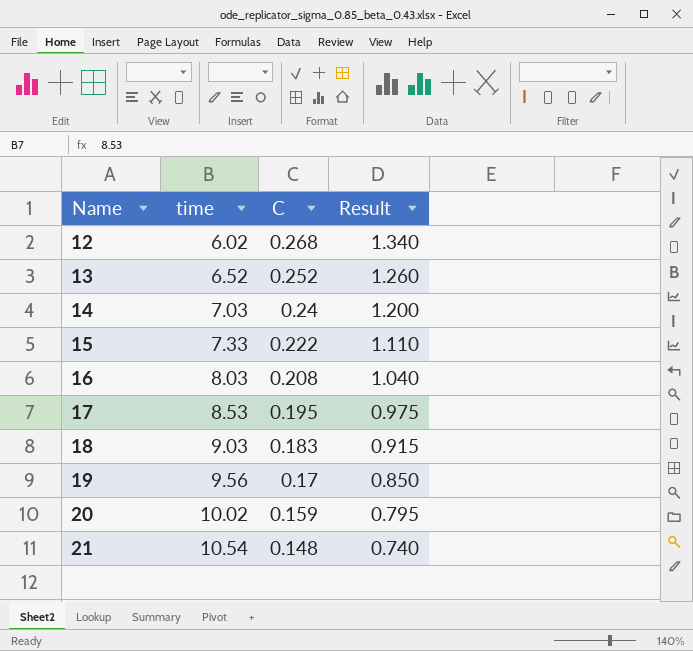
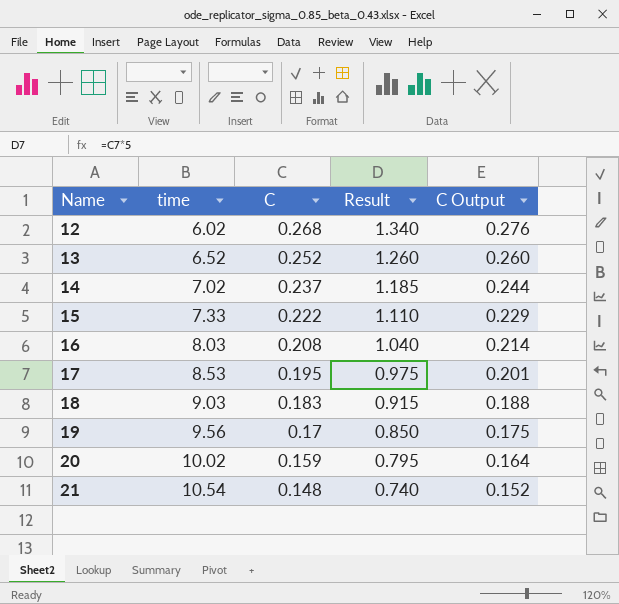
column C Output | formula: none -> [C] * 1.03
14 | time: 7.03 -> 7.02
14 | C: 0.24 -> 0.237
14 | Result: 1.200 -> 1.185

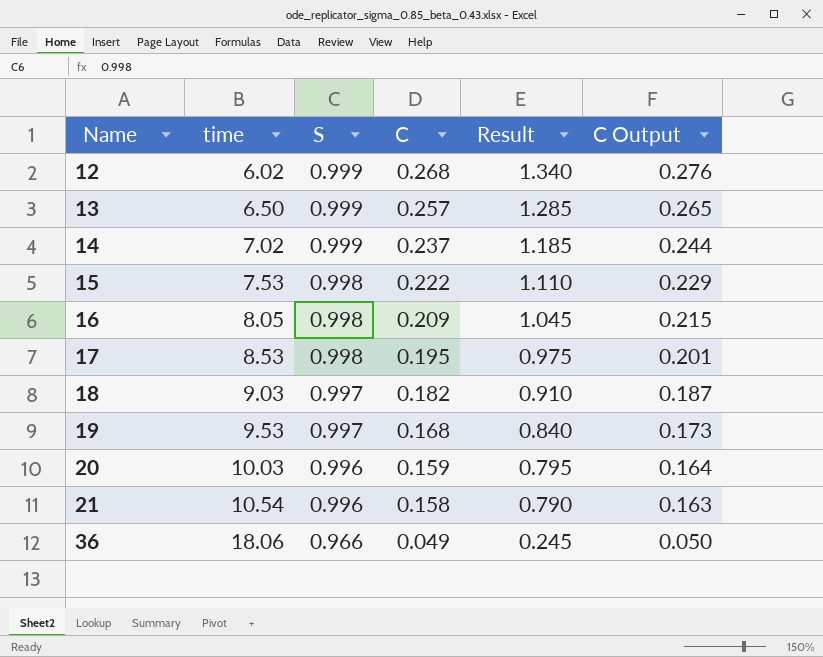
column S | position: none -> 3
13 | time: 6.52 -> 6.50
13 | C: 0.252 -> 0.257
13 | Result: 1.260 -> 1.285
13 | C Output: 0.260 -> 0.265
15 | time: 7.33 -> 7.53
16 | time: 8.03 -> 8.05
16 | C: 0.208 -> 0.209
16 | Result: 1.040 -> 1.045
16 | C Output: 0.214 -> 0.215
18 | C: 0.183 -> 0.182
18 | Result: 0.915 -> 0.910
18 | C Output: 0.188 -> 0.187
19 | time: 9.56 -> 9.53
19 | C: 0.17 -> 0.168
19 | Result: 0.850 -> 0.840
19 | C Output: 0.175 -> 0.173
20 | time: 10.02 -> 10.03
21 | C: 0.148 -> 0.158
21 | Result: 0.740 -> 0.790
21 | C Output: 0.152 -> 0.163
row 36: none -> 18.06 | 0.966 | 0.049 | 0.245 | 0.050

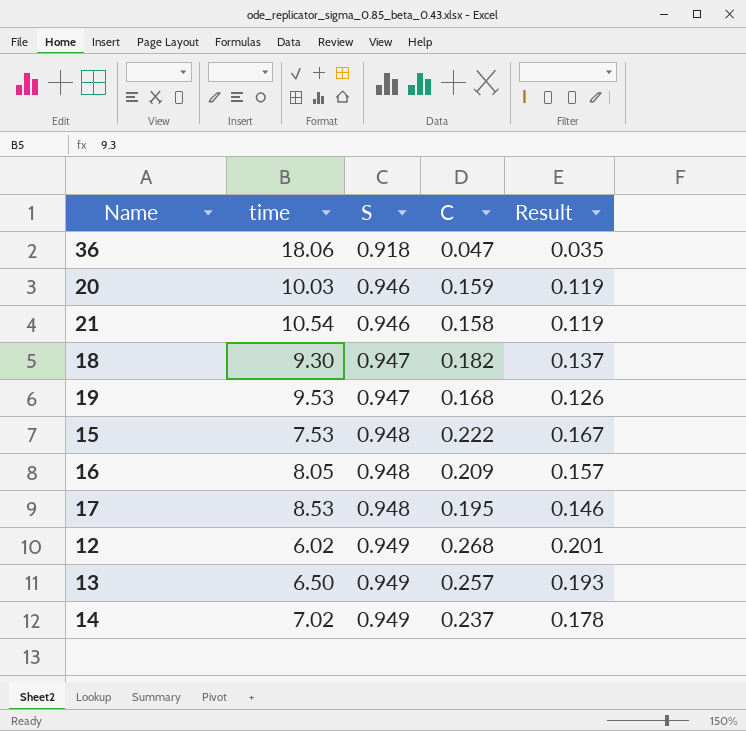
row order: Name ascending -> S ascending
column C Output | formula: [C] * 1.03 -> none
column Result | formula: [C] * 5 -> [C] * 0.75
36 | S: 0.966 -> 0.918
36 | C: 0.049 -> 0.047
20 | S: 0.996 -> 0.946
21 | S: 0.996 -> 0.946
18 | time: 9.03 -> 9.30
18 | S: 0.997 -> 0.947
19 | S: 0.997 -> 0.947
15 | S: 0.998 -> 0.948
16 | S: 0.998 -> 0.948
17 | S: 0.998 -> 0.948
12 | S: 0.999 -> 0.949
13 | S: 0.999 -> 0.949
14 | S: 0.999 -> 0.949

